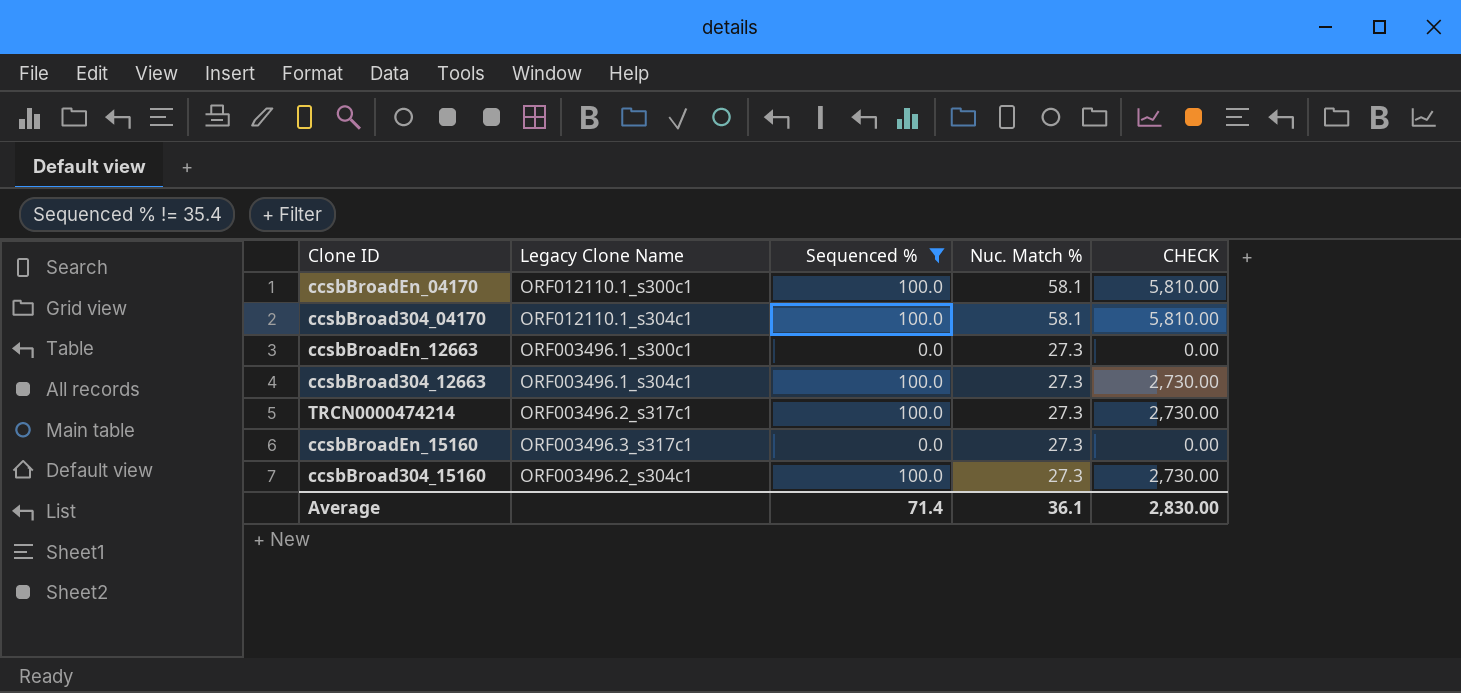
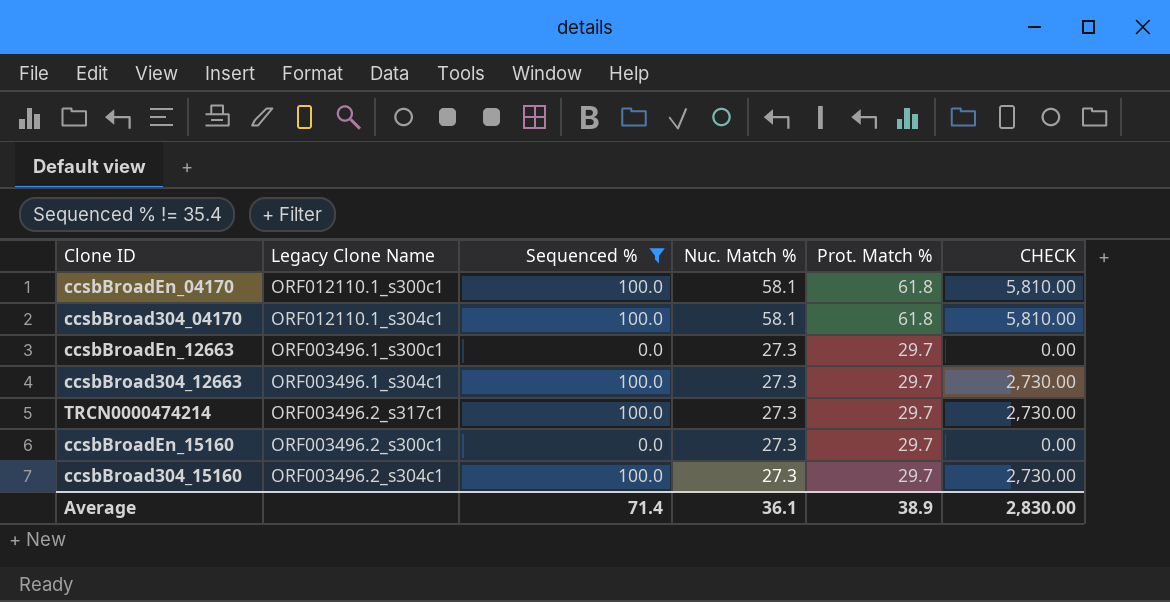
column Prot. Match % | position: none -> 5
ccsbBroadEn_15160 | Legacy Clone Name: ORF003496.3_s317c1 -> ORF003496.2_s300c1

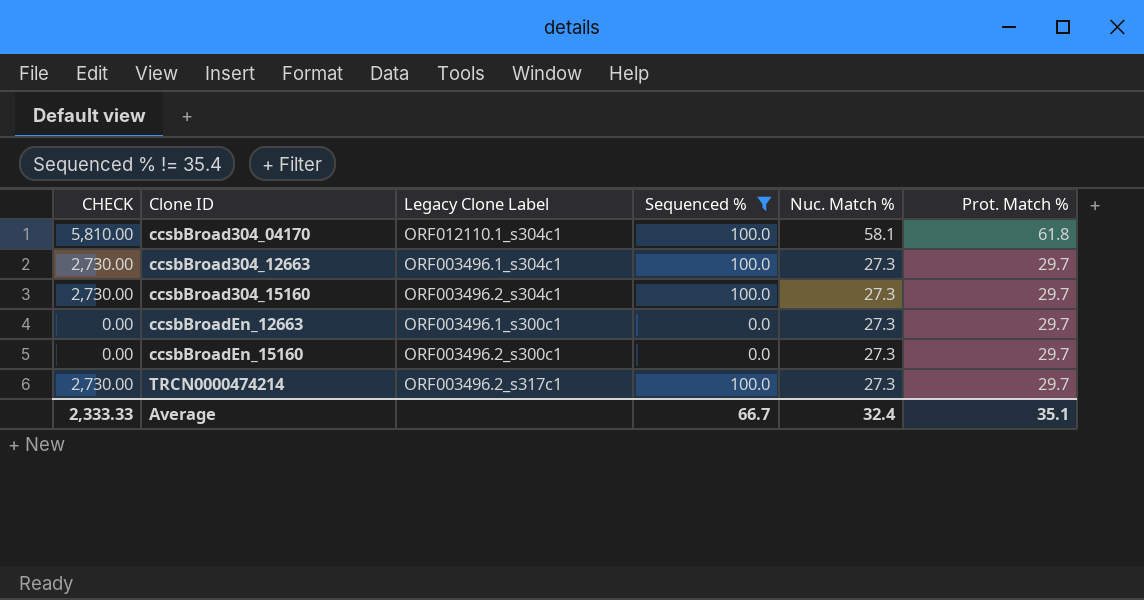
row order: Nuc. Match % descending -> Clone ID ascending
column CHECK | position: 6 -> 1
column name: Legacy Clone Name -> Legacy Clone Label
row ccsbBroadEn_04170: ORF012110.1_s300c1 | 100.0 | 58.1 | 61.8 | 5,810.00 -> none
Average | CHECK: 2,830.00 -> 2,333.33
Average | Sequenced %: 71.4 -> 66.7
Average | Nuc. Match %: 36.1 -> 32.4
Average | Prot. Match %: 38.9 -> 35.1

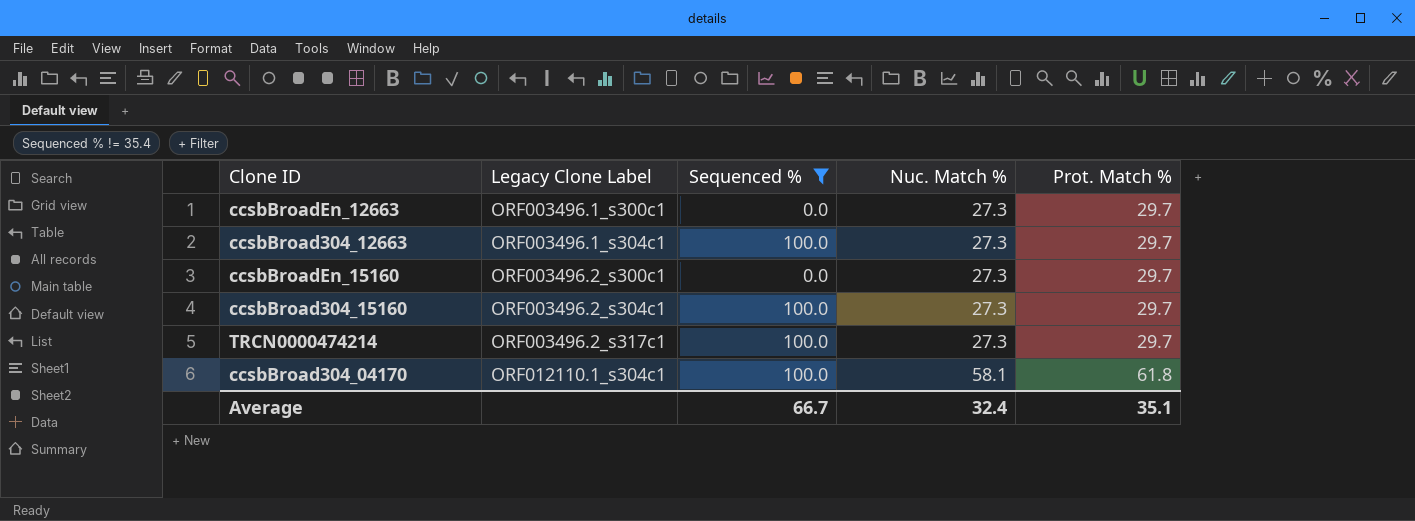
row order: Clone ID ascending -> Legacy Clone Label ascending
column CHECK | formula: [Sequenced %] * [Nuc. Match %] -> none

